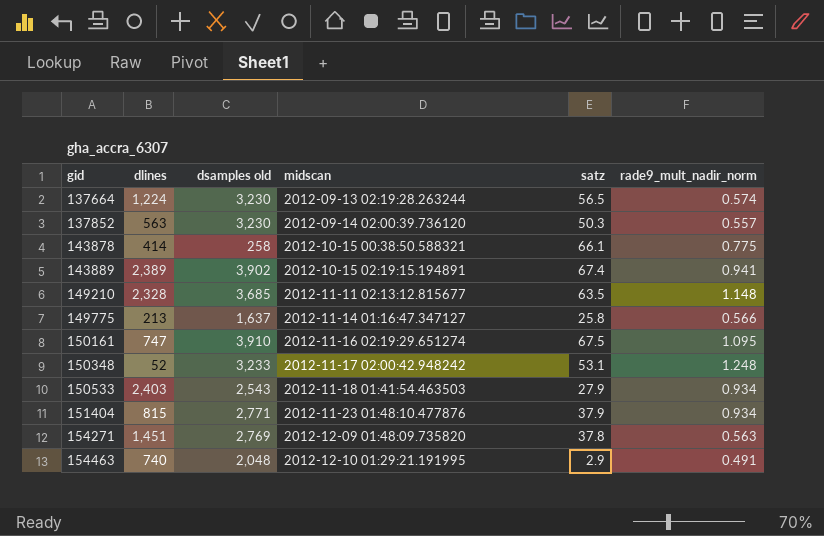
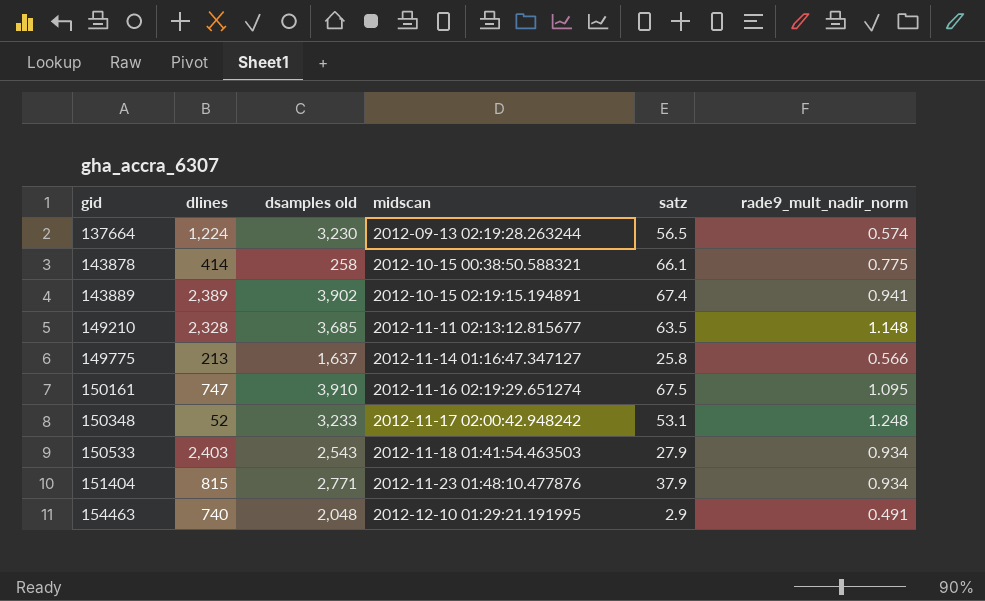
row 137852: 563 | 3,230 | 2012-09-14 02:00:39.736120 | 50.3 | 0.557 -> none
row 154271: 1,451 | 2,769 | 2012-12-09 01:48:09.735820 | 37.8 | 0.563 -> none

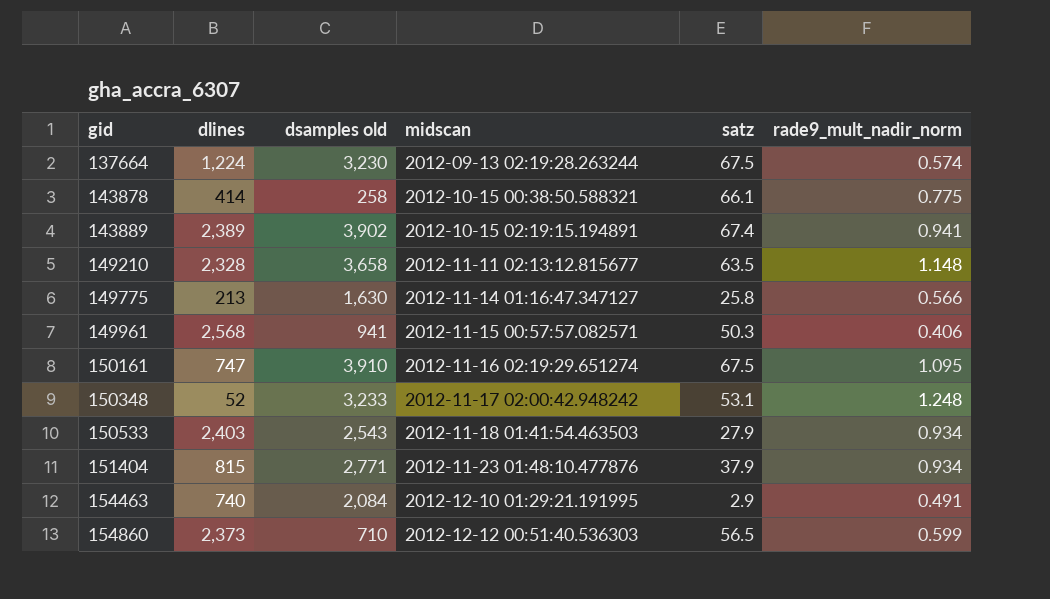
137664 | satz: 56.5 -> 67.5
149210 | dsamples old: 3,685 -> 3,658
149775 | dsamples old: 1,637 -> 1,630
row 149961: none -> 2,568 | 941 | 2012-11-15 00:57:57.082571 | 50.3 | 0.406
154463 | dsamples old: 2,048 -> 2,084
row 154860: none -> 2,373 | 710 | 2012-12-12 00:51:40.536303 | 56.5 | 0.599

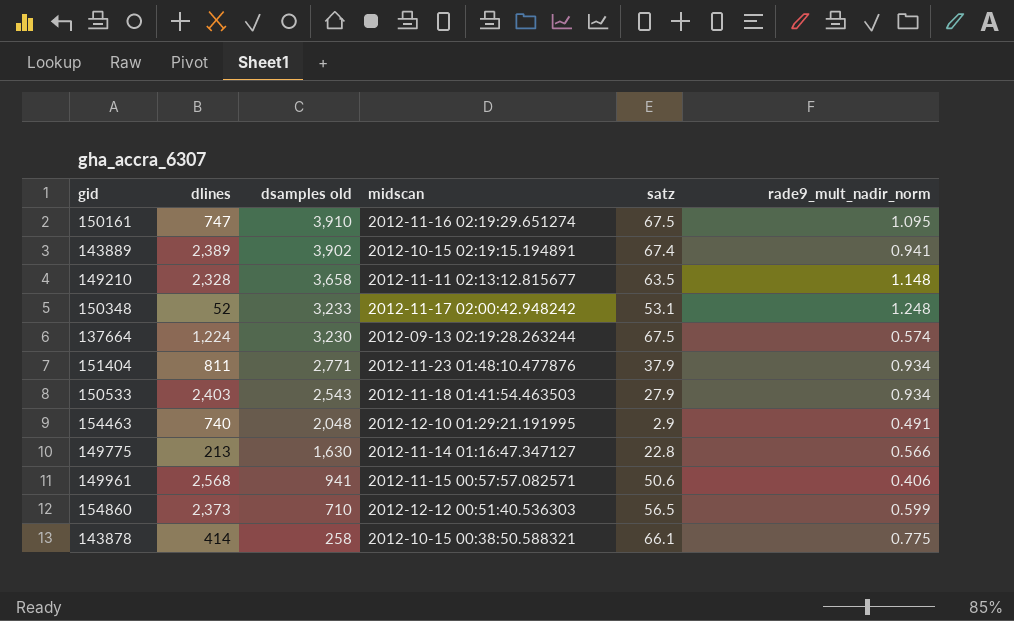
row order: gid ascending -> dsamples old descending
151404 | dlines: 815 -> 811
154463 | dsamples old: 2,084 -> 2,048
149775 | satz: 25.8 -> 22.8
149961 | satz: 50.3 -> 50.6

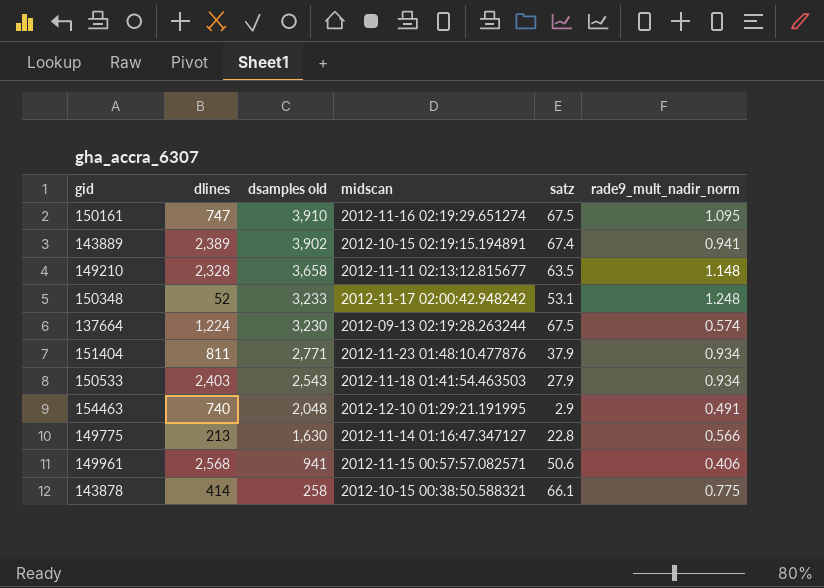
row 154860: 2,373 | 710 | 2012-12-12 00:51:40.536303 | 56.5 | 0.599 -> none

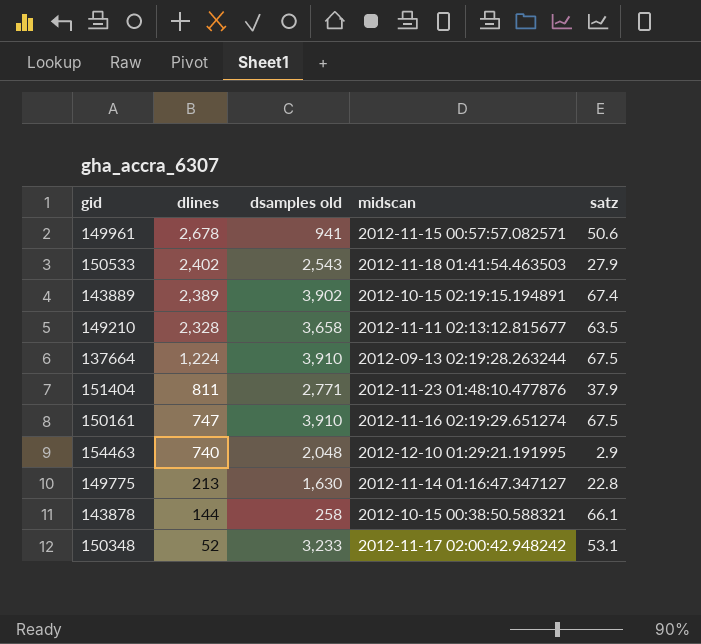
row order: dsamples old descending -> dlines descending
column rade9_mult_nadir_norm | position: 6 -> none
149961 | dlines: 2,568 -> 2,678
150533 | dlines: 2,403 -> 2,402
137664 | dsamples old: 3,230 -> 3,910
143878 | dlines: 414 -> 144

